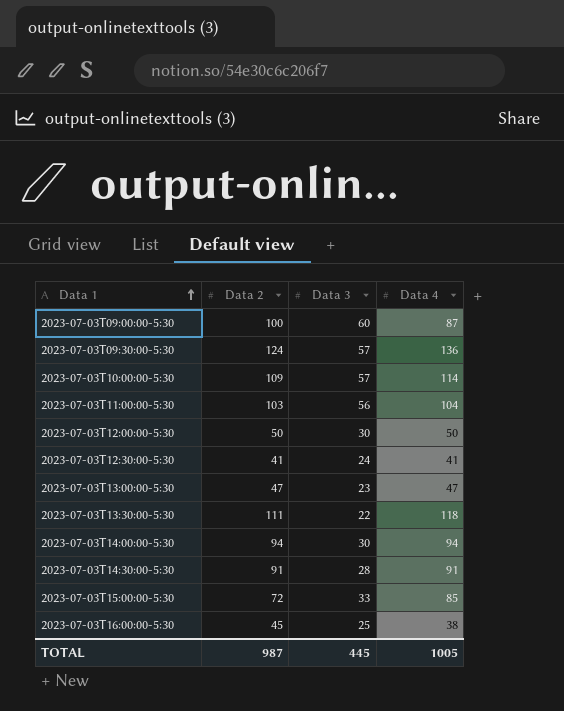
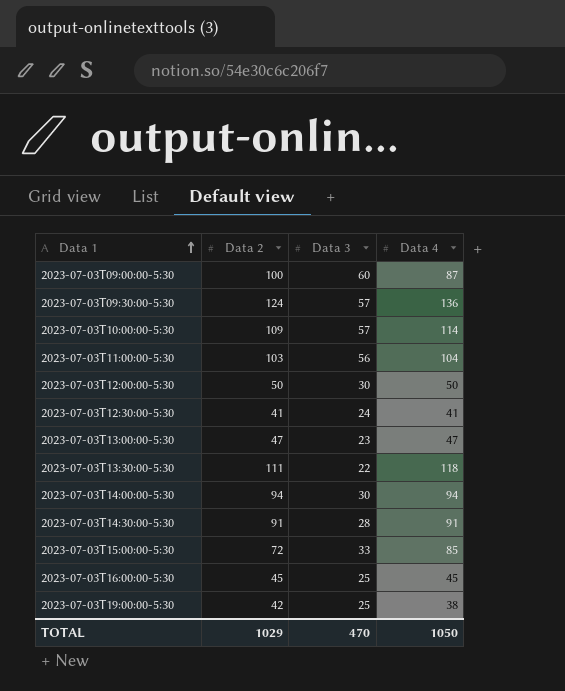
2023-07-03T16:00:00-5:30 | Data 4: 38 -> 45
row 2023-07-03T19:00:00-5:30: none -> 42 | 25 | 38
TOTAL | Data 2: 987 -> 1029
TOTAL | Data 3: 445 -> 470
TOTAL | Data 4: 1005 -> 1050

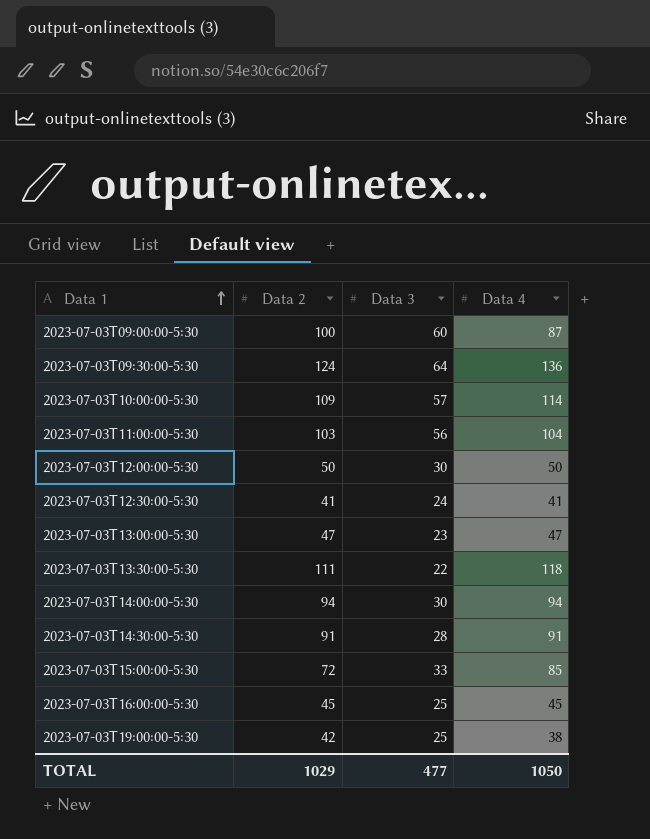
2023-07-03T09:30:00-5:30 | Data 3: 57 -> 64
TOTAL | Data 3: 470 -> 477

